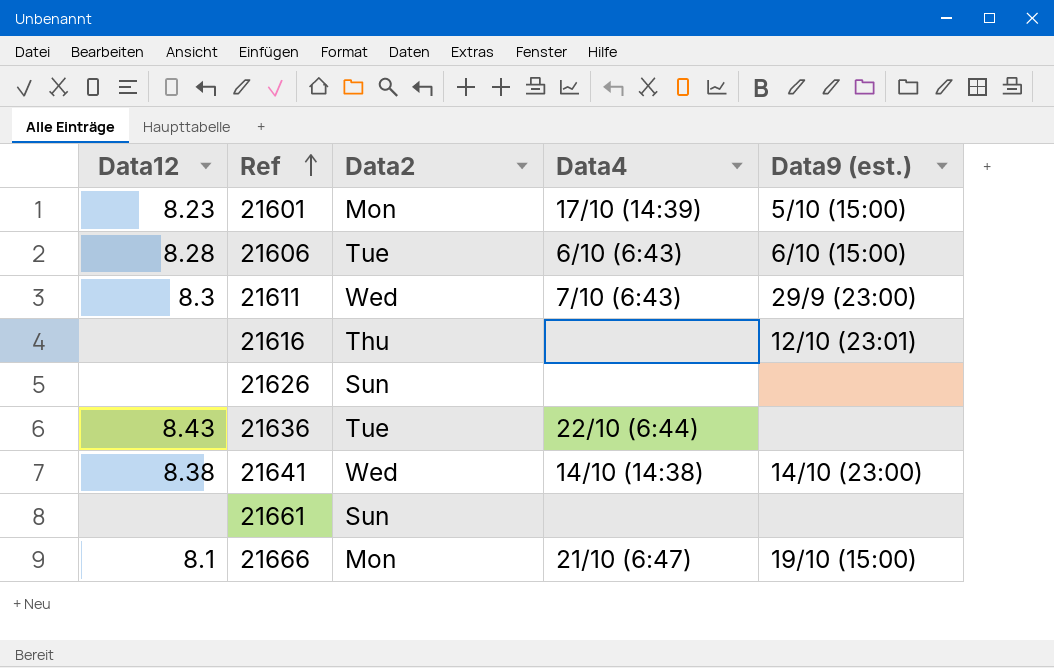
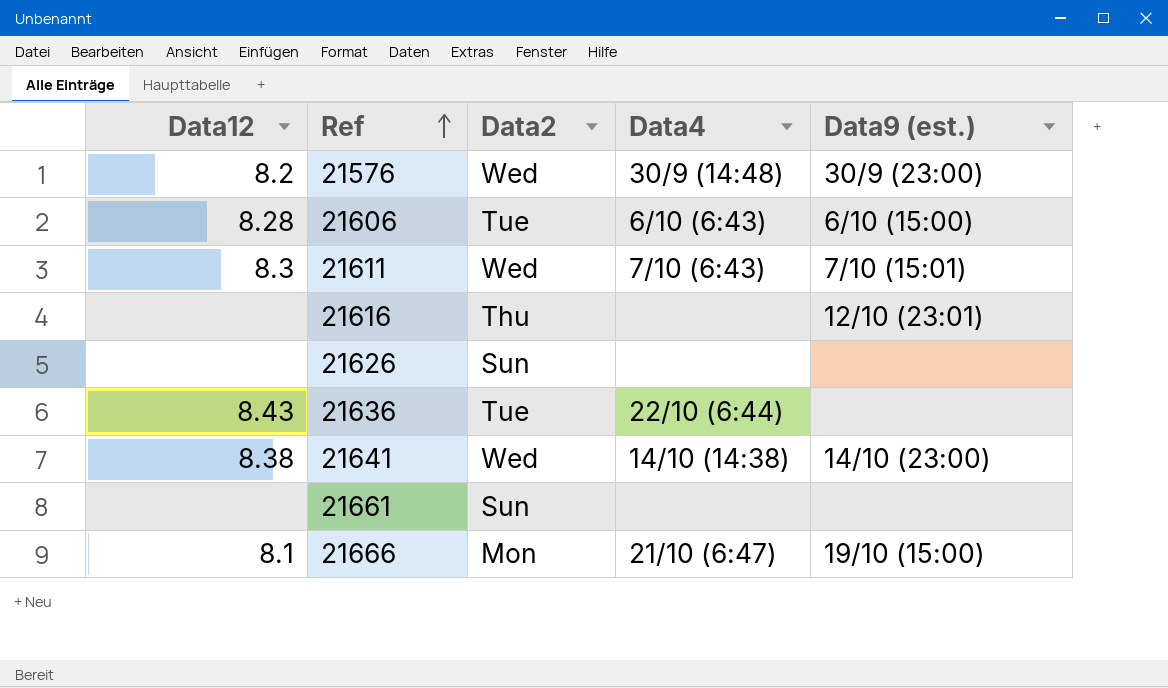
row 21601: 8.23 | Mon | 17/10 (14:39) | 5/10 (15:00) -> none
row 21576: none -> 8.2 | Wed | 30/9 (14:48) | 30/9 (23:00)
21611 | Data9 (est.): 29/9 (23:00) -> 7/10 (15:01)

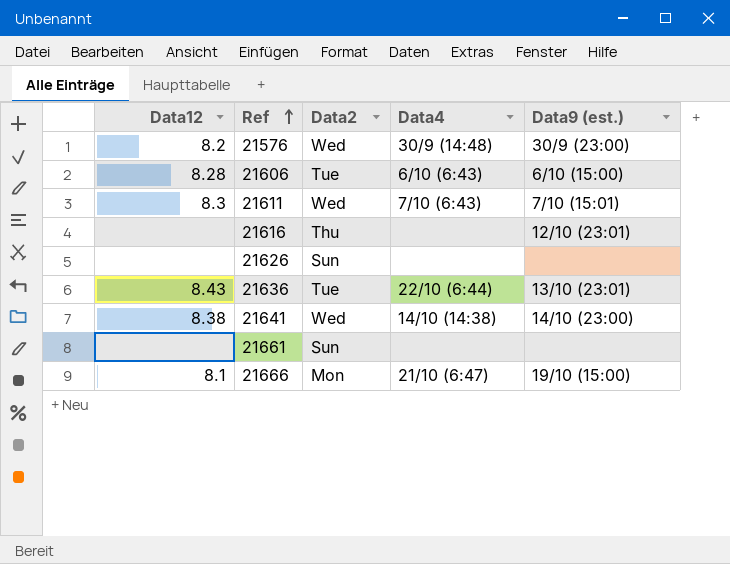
21636 | Data9 (est.): none -> 13/10 (23:01)

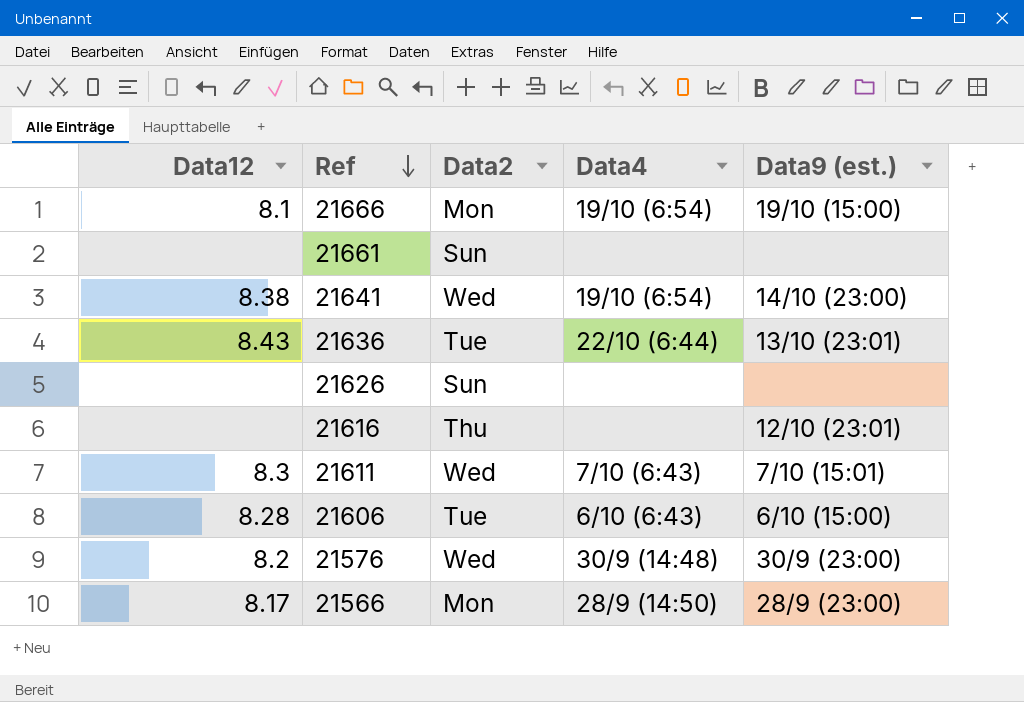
row order: Ref ascending -> Ref descending
21666 | Data4: 21/10 (6:47) -> 19/10 (6:54)
21641 | Data4: 14/10 (14:38) -> 19/10 (6:54)
row 21566: none -> 8.17 | Mon | 28/9 (14:50) | 28/9 (23:00)

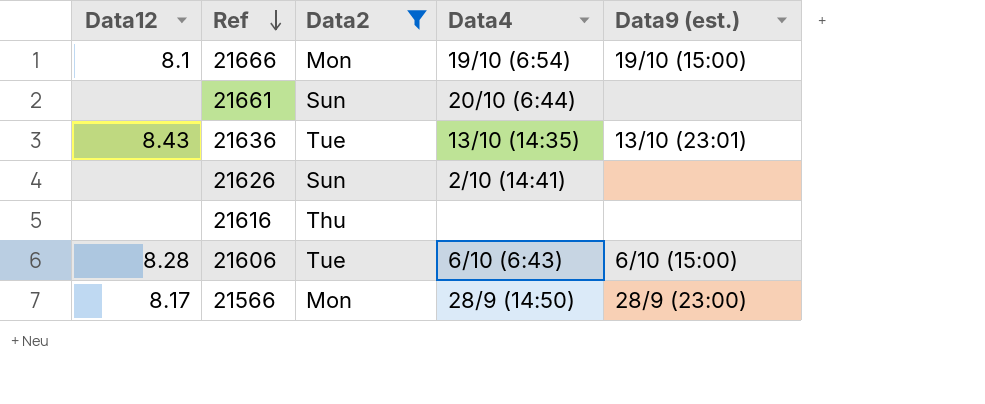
filter: none -> Data2 != Wed
21661 | Data4: none -> 20/10 (6:44)
21636 | Data4: 22/10 (6:44) -> 13/10 (14:35)
21626 | Data4: none -> 2/10 (14:41)
21616 | Data9 (est.): 12/10 (23:01) -> none

